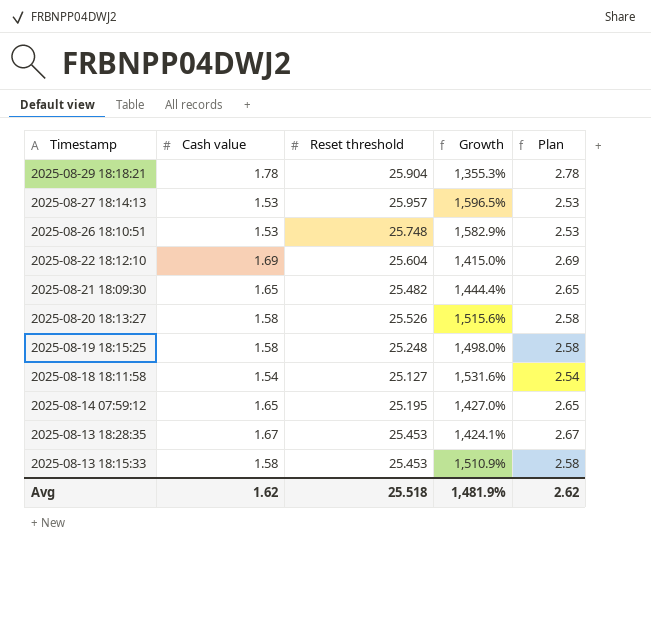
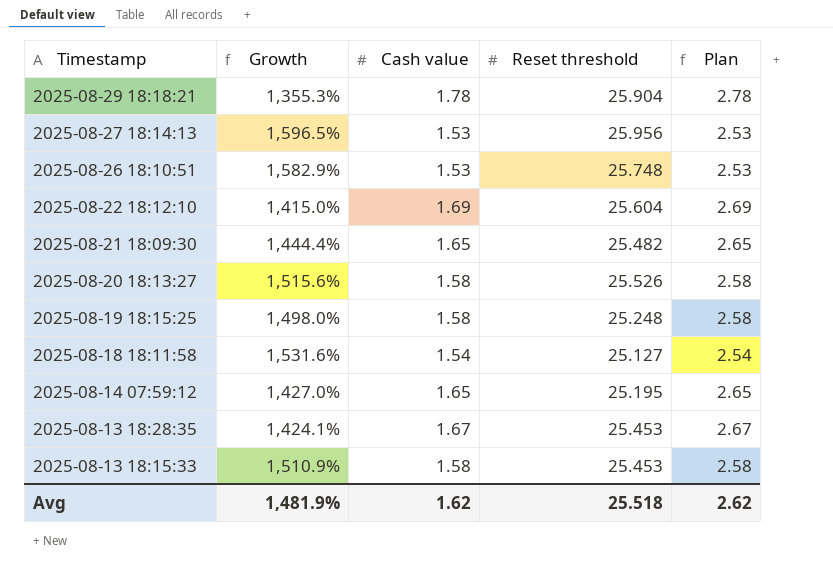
column Growth | position: 4 -> 2
2025-08-27 18:14:13 | Reset threshold: 25.957 -> 25.956

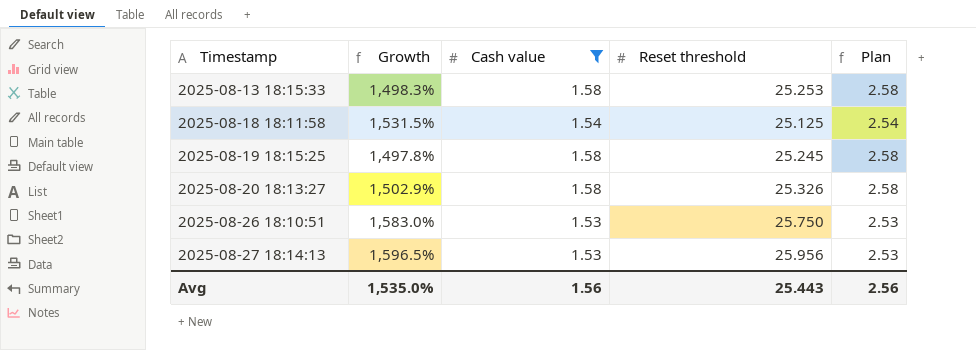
filter: none -> Cash value <= 1.58
row order: Timestamp descending -> Timestamp ascending
2025-08-13 18:15:33 | Growth: 1,510.9% -> 1,498.3%
2025-08-13 18:15:33 | Reset threshold: 25.453 -> 25.253
2025-08-18 18:11:58 | Growth: 1,531.6% -> 1,531.5%
2025-08-18 18:11:58 | Reset threshold: 25.127 -> 25.125
2025-08-19 18:15:25 | Growth: 1,498.0% -> 1,497.8%
2025-08-19 18:15:25 | Reset threshold: 25.248 -> 25.245
2025-08-20 18:13:27 | Growth: 1,515.6% -> 1,502.9%
2025-08-20 18:13:27 | Reset threshold: 25.526 -> 25.326
2025-08-26 18:10:51 | Growth: 1,582.9% -> 1,583.0%
2025-08-26 18:10:51 | Reset threshold: 25.748 -> 25.750
Avg | Growth: 1,481.9% -> 1,535.0%
Avg | Cash value: 1.62 -> 1.56
Avg | Reset threshold: 25.518 -> 25.443
Avg | Plan: 2.62 -> 2.56

